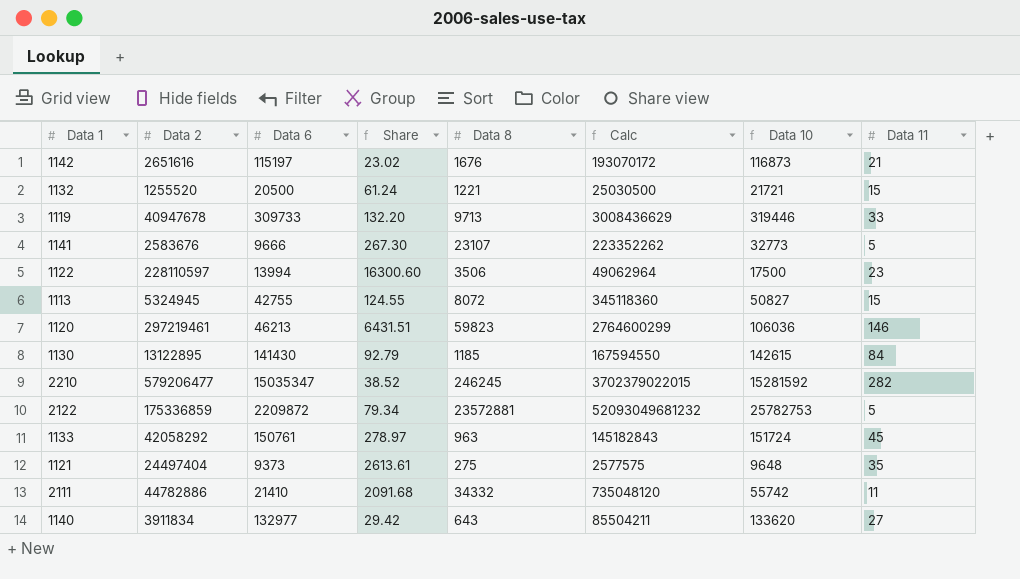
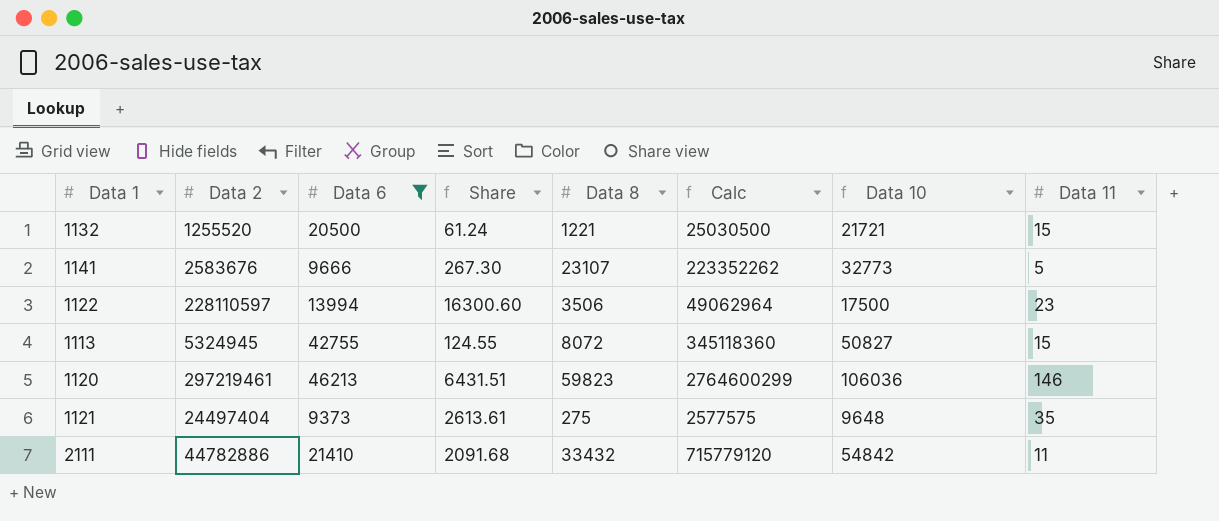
filter: none -> Data 6 <= 46213
2111 | Data 8: 34332 -> 33432
2111 | Calc: 735048120 -> 715779120
2111 | Data 10: 55742 -> 54842

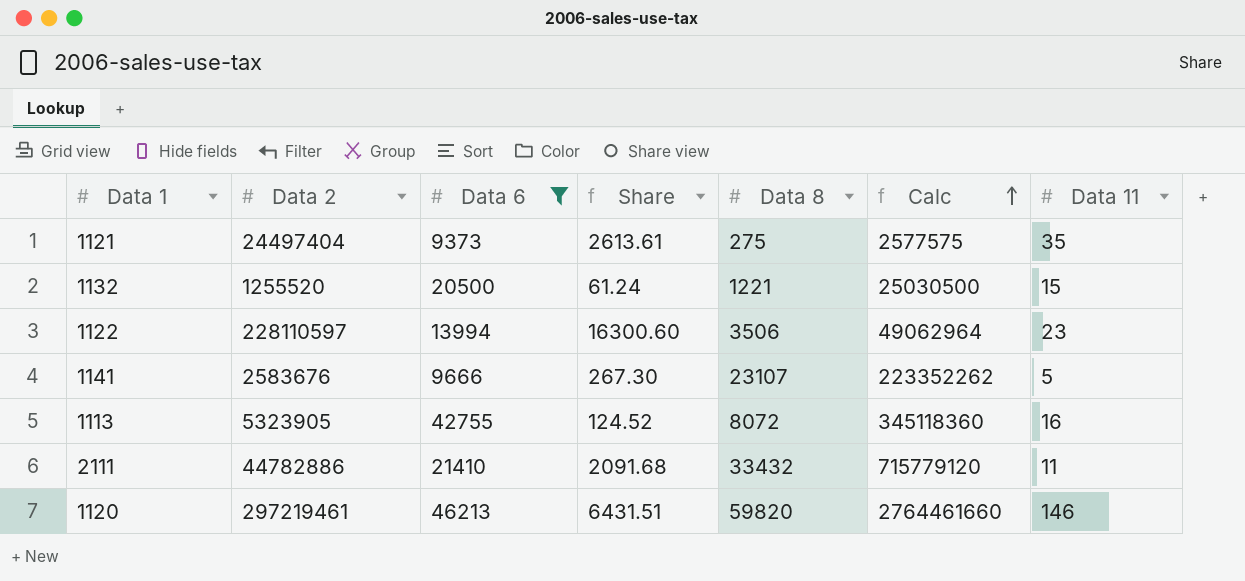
row order: none -> Calc ascending
column Data 10 | formula: [Data 6] + [Data 8] -> none
1113 | Data 2: 5324945 -> 5323905
1113 | Share: 124.55 -> 124.52
1113 | Data 11: 15 -> 16
1120 | Data 8: 59823 -> 59820
1120 | Calc: 2764600299 -> 2764461660

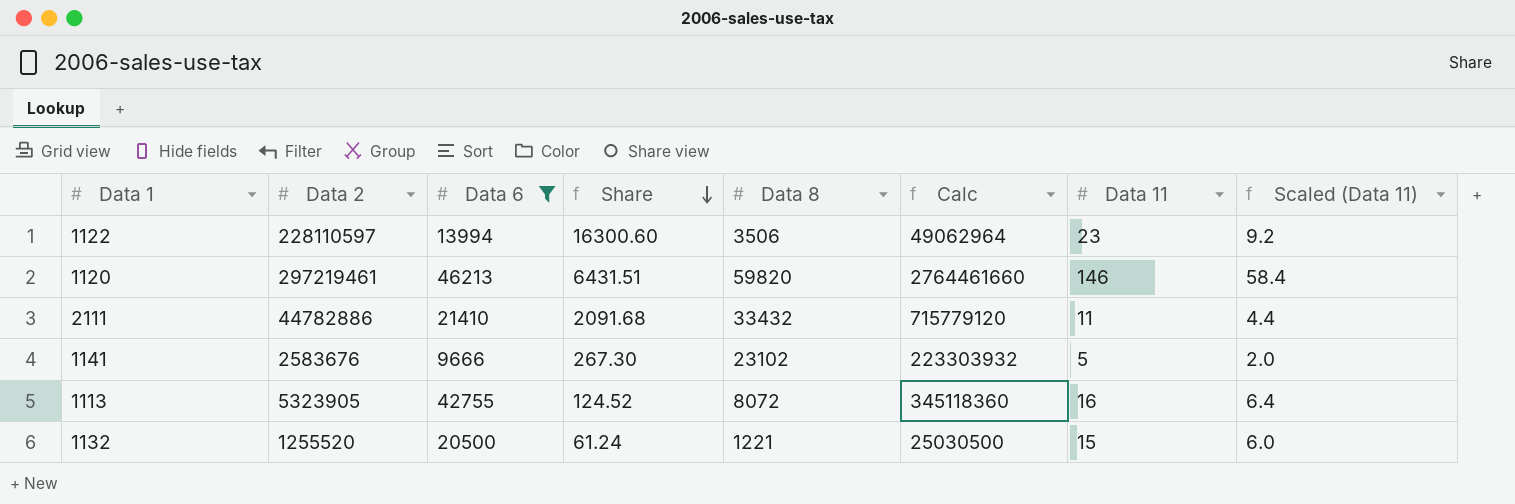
row order: Calc ascending -> Share descending
column Scaled (Data 11) | formula: none -> [Data 11] * 0.4
row 1121: 24497404 | 9373 | 2613.61 | 275 | 2577575 | 35 -> none
1141 | Data 8: 23107 -> 23102
1141 | Calc: 223352262 -> 223303932

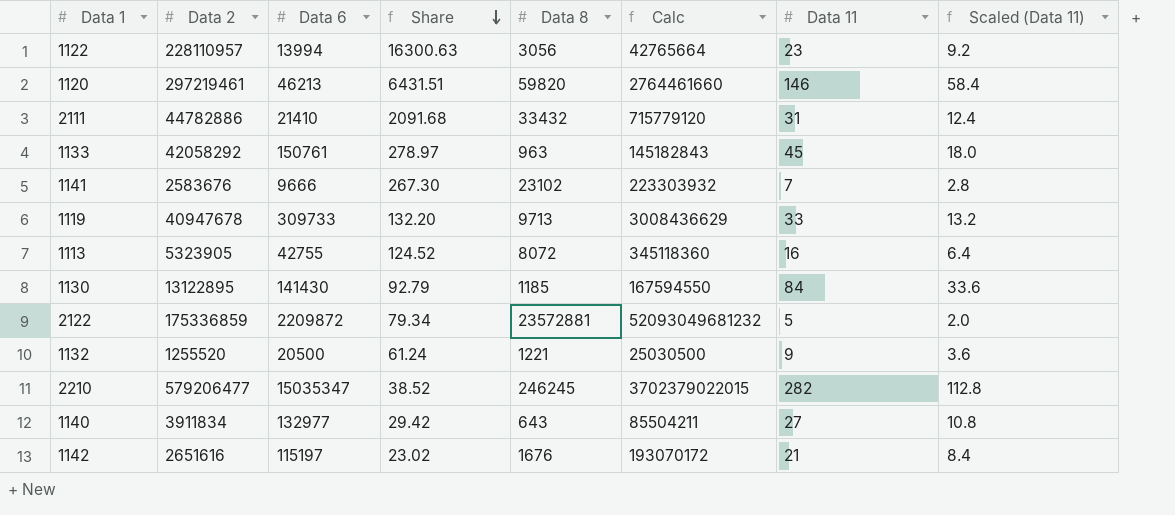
filter: Data 6 <= 46213 -> none
1122 | Data 2: 228110597 -> 228110957
1122 | Share: 16300.60 -> 16300.63
1122 | Data 8: 3506 -> 3056
1122 | Calc: 49062964 -> 42765664
2111 | Data 11: 11 -> 31
2111 | Scaled (Data 11): 4.4 -> 12.4
1141 | Data 11: 5 -> 7
1141 | Scaled (Data 11): 2.0 -> 2.8
1132 | Data 11: 15 -> 9
1132 | Scaled (Data 11): 6.0 -> 3.6

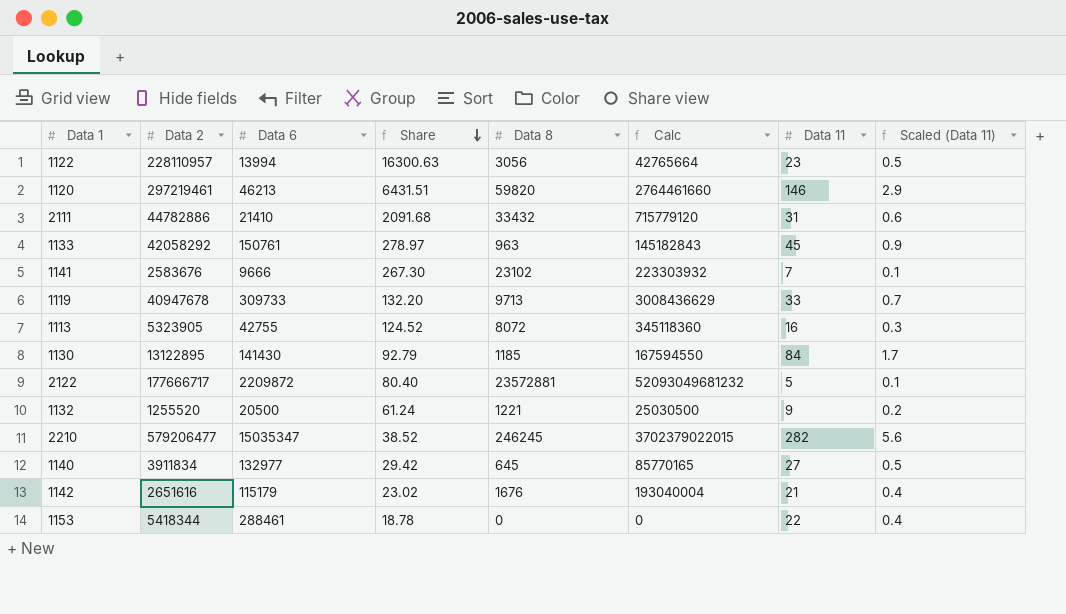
column Scaled (Data 11) | formula: [Data 11] * 0.4 -> [Data 11] * 0.02
2122 | Data 2: 175336859 -> 177666717
2122 | Share: 79.34 -> 80.40
1140 | Data 8: 643 -> 645
1140 | Calc: 85504211 -> 85770165
1142 | Data 6: 115197 -> 115179
1142 | Calc: 193070172 -> 193040004
row 1153: none -> 5418344 | 288461 | 18.78 | 0 | 0 | 22 | 0.4

